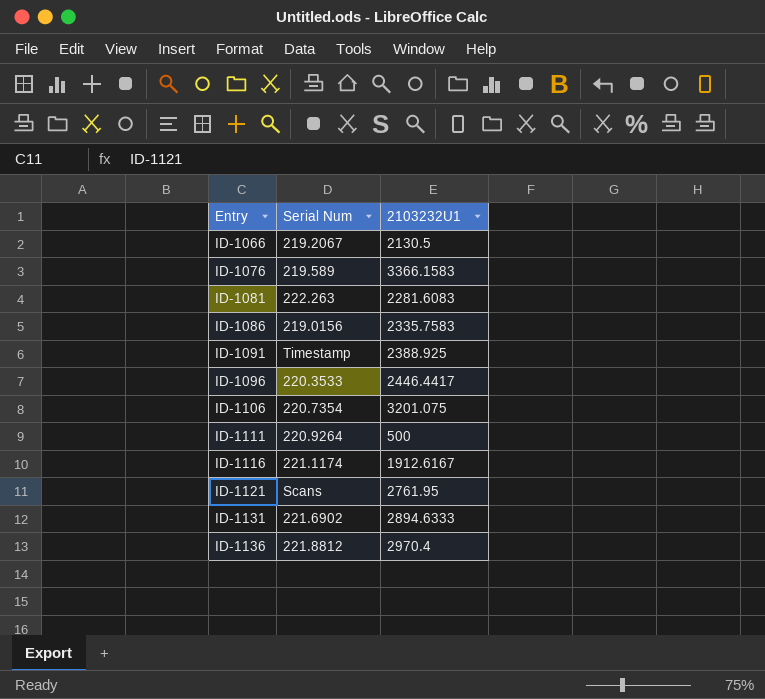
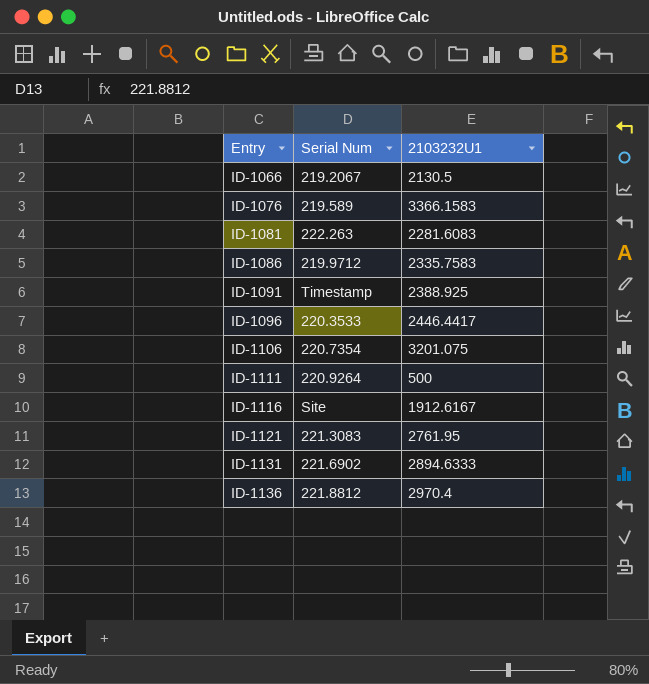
ID-1086 | Serial Num: 219.0156 -> 219.9712
ID-1116 | Serial Num: 221.1174 -> Site
ID-1121 | Serial Num: Scans -> 221.3083

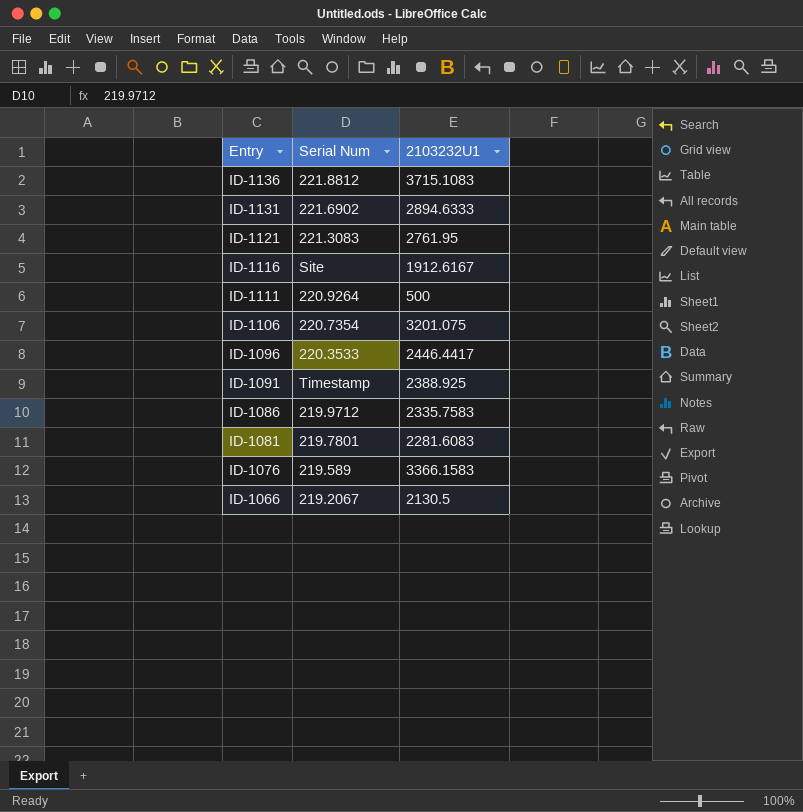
row order: Entry ascending -> Entry descending
ID-1136 | 2103232U1: 2970.4 -> 3715.1083
ID-1081 | Serial Num: 222.263 -> 219.7801

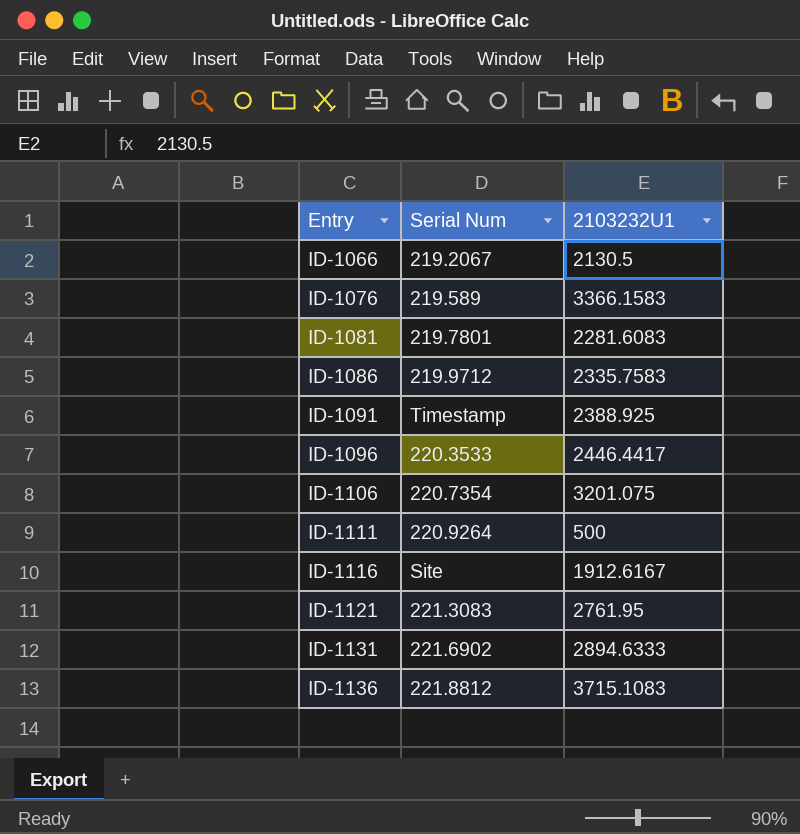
row order: Entry descending -> Entry ascending

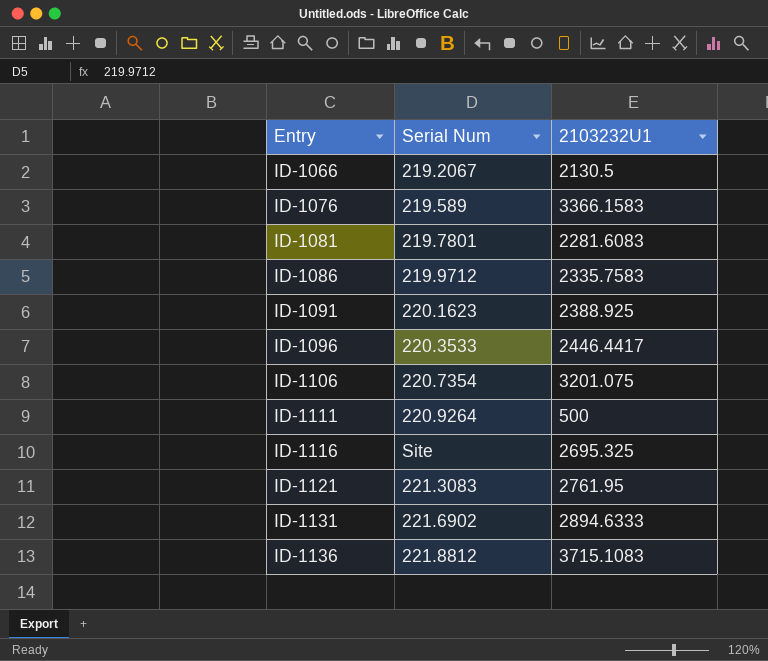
ID-1091 | Serial Num: Timestamp -> 220.1623
ID-1116 | 2103232U1: 1912.6167 -> 2695.325

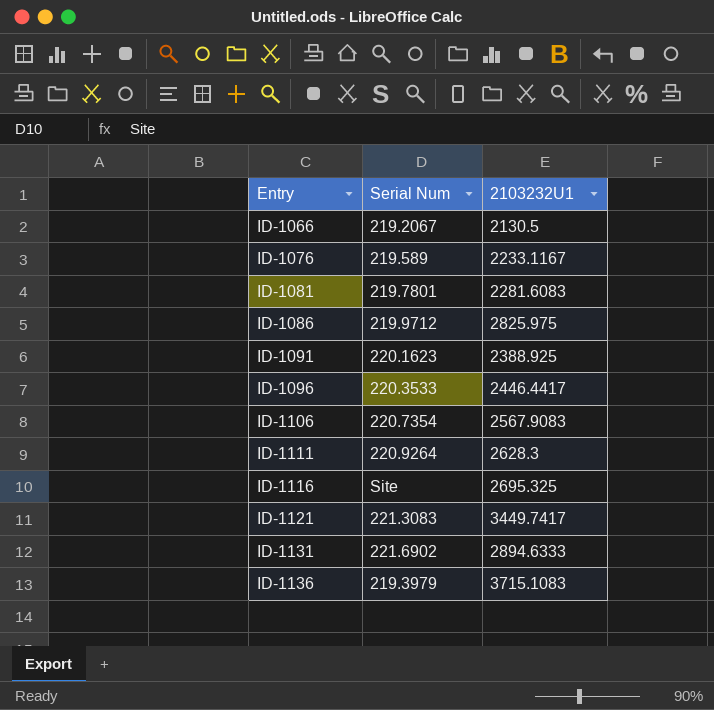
ID-1076 | 2103232U1: 3366.1583 -> 2233.1167
ID-1086 | 2103232U1: 2335.7583 -> 2825.975
ID-1106 | 2103232U1: 3201.075 -> 2567.9083
ID-1111 | 2103232U1: 500 -> 2628.3
ID-1121 | 2103232U1: 2761.95 -> 3449.7417
ID-1136 | Serial Num: 221.8812 -> 219.3979

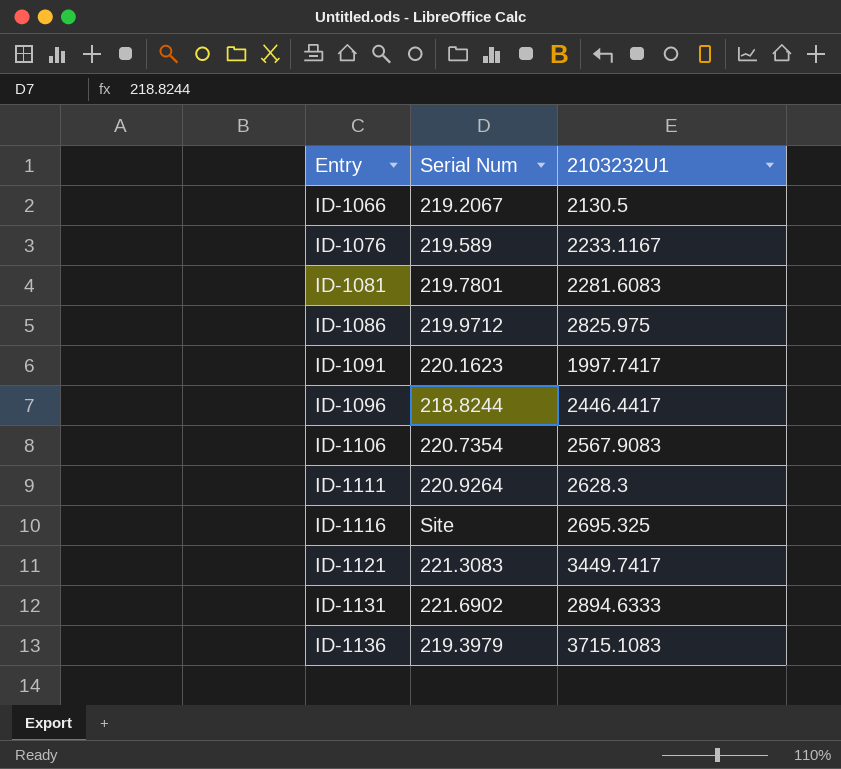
ID-1091 | 2103232U1: 2388.925 -> 1997.7417
ID-1096 | Serial Num: 220.3533 -> 218.8244

